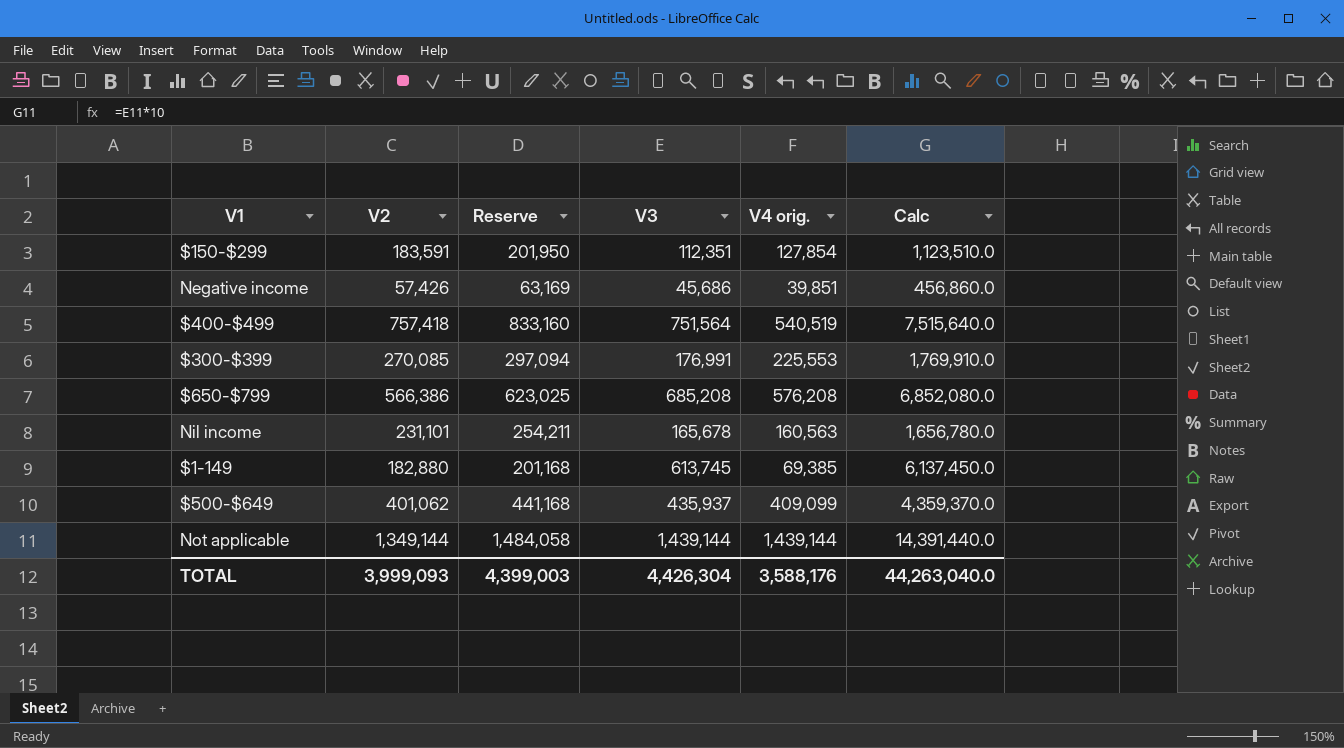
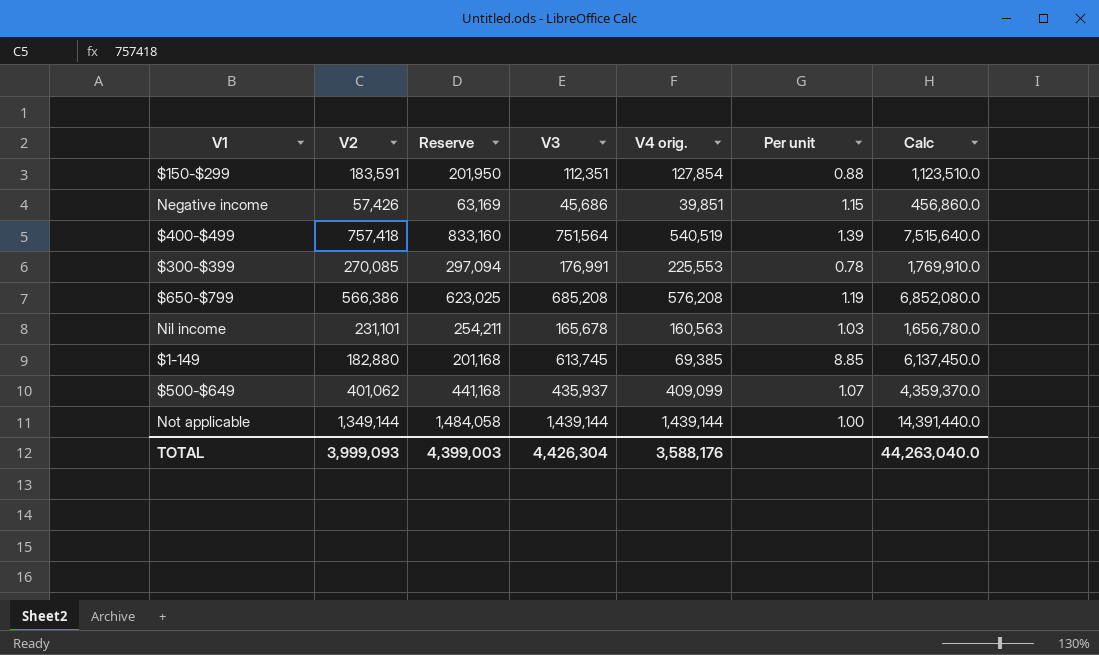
column Per unit | formula: none -> [V3] / [V4 orig.]

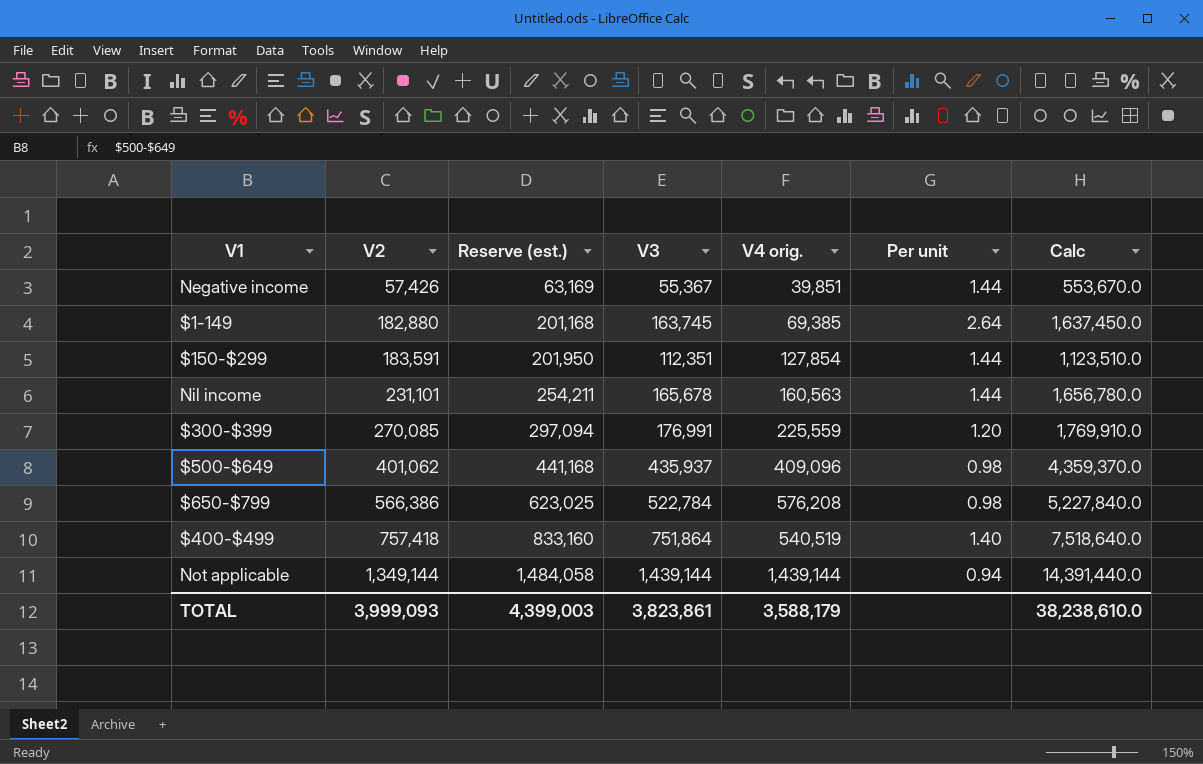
row order: none -> V2 ascending
column name: Reserve -> Reserve (est.)
column Per unit | formula: [V3] / [V4 orig.] -> [V2] / [V4 orig.]
Negative income | V3: 45,686 -> 55,367
Negative income | Calc: 456,860.0 -> 553,670.0
$1-149 | V3: 613,745 -> 163,745
$1-149 | Calc: 6,137,450.0 -> 1,637,450.0
$300-$399 | V4 orig.: 225,553 -> 225,559
$500-$649 | V4 orig.: 409,099 -> 409,096
$650-$799 | V3: 685,208 -> 522,784
$650-$799 | Calc: 6,852,080.0 -> 5,227,840.0
$400-$499 | V3: 751,564 -> 751,864
$400-$499 | Calc: 7,515,640.0 -> 7,518,640.0
TOTAL | V3: 4,426,304 -> 3,823,861
TOTAL | V4 orig.: 3,588,176 -> 3,588,179
TOTAL | Calc: 44,263,040.0 -> 38,238,610.0

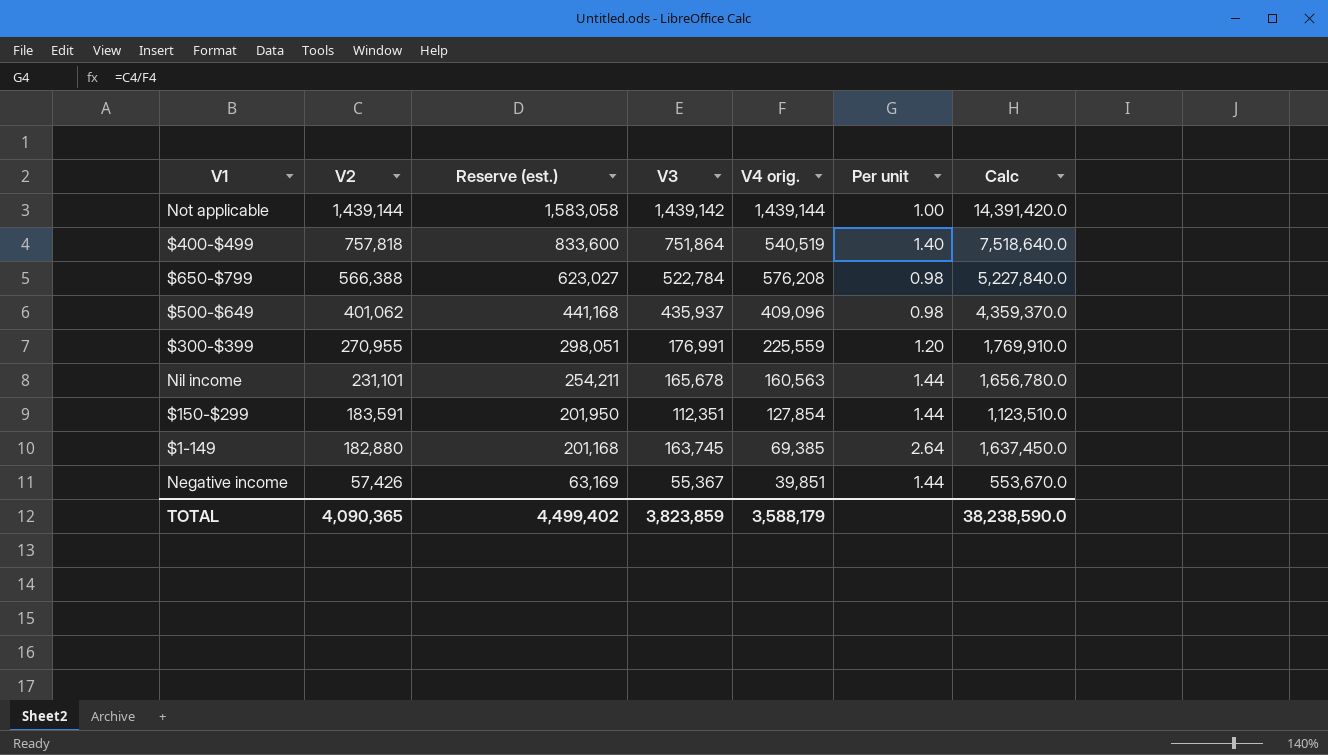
row order: V2 ascending -> V2 descending
Not applicable | V2: 1,349,144 -> 1,439,144
Not applicable | Reserve (est.): 1,484,058 -> 1,583,058
Not applicable | V3: 1,439,144 -> 1,439,142
Not applicable | Per unit: 0.94 -> 1.00
Not applicable | Calc: 14,391,440.0 -> 14,391,420.0
$400-$499 | V2: 757,418 -> 757,818
$400-$499 | Reserve (est.): 833,160 -> 833,600
$650-$799 | V2: 566,386 -> 566,388
$650-$799 | Reserve (est.): 623,025 -> 623,027
$300-$399 | V2: 270,085 -> 270,955
$300-$399 | Reserve (est.): 297,094 -> 298,051
TOTAL | V2: 3,999,093 -> 4,090,365
TOTAL | Reserve (est.): 4,399,003 -> 4,499,402
TOTAL | V3: 3,823,861 -> 3,823,859
TOTAL | Calc: 38,238,610.0 -> 38,238,590.0

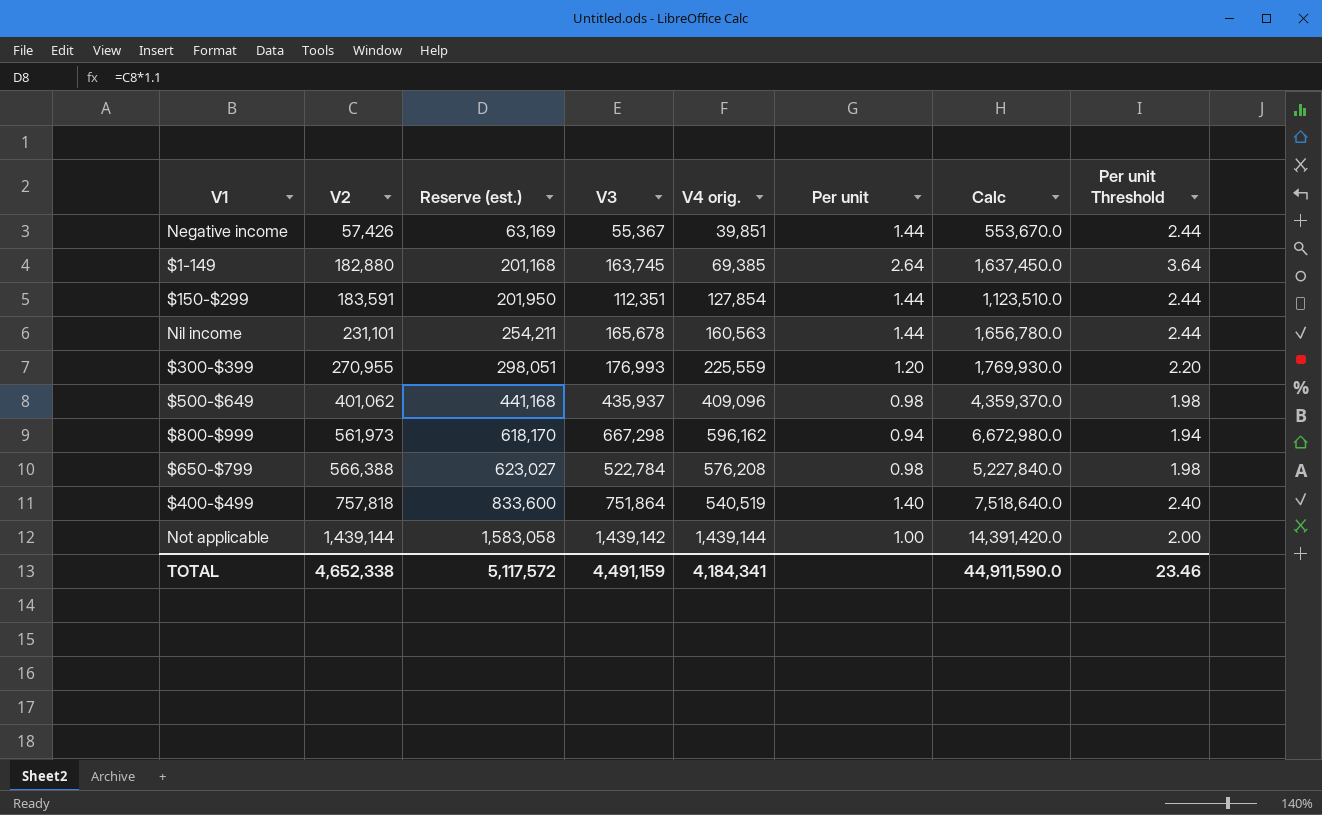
row order: V2 descending -> V2 ascending
column Per unit Threshold | formula: none -> [Per unit] + 1
$300-$399 | V3: 176,991 -> 176,993
$300-$399 | Calc: 1,769,910.0 -> 1,769,930.0
row $800-$999: none -> 561,973 | 618,170 | 667,298 | 596,162 | 0.94 | 6,672,980.0 | 1.94
TOTAL | V2: 4,090,365 -> 4,652,338
TOTAL | Reserve (est.): 4,499,402 -> 5,117,572
TOTAL | V3: 3,823,859 -> 4,491,159
TOTAL | V4 orig.: 3,588,179 -> 4,184,341
TOTAL | Calc: 38,238,590.0 -> 44,911,590.0

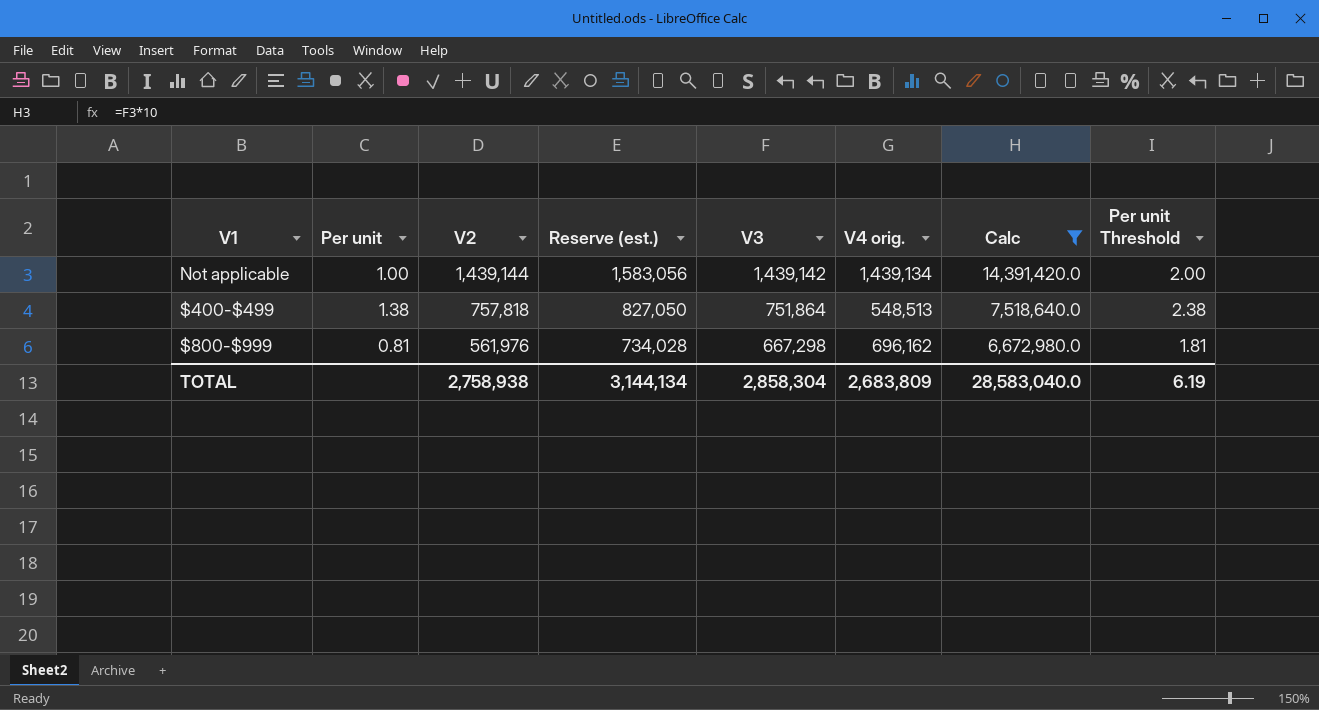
filter: none -> Calc >= 6,672,980.0
row order: V2 ascending -> V2 descending
column Per unit | position: 6 -> 2
column Reserve (est.) | formula: [V2] * 1.1 -> [V3] * 1.1
Not applicable | V4 orig.: 1,439,144 -> 1,439,134
$400-$499 | Per unit: 1.40 -> 1.38
$400-$499 | V4 orig.: 540,519 -> 548,513
$400-$499 | Per unit Threshold: 2.40 -> 2.38
$800-$999 | Per unit: 0.94 -> 0.81
$800-$999 | V2: 561,973 -> 561,976
$800-$999 | V4 orig.: 596,162 -> 696,162
$800-$999 | Per unit Threshold: 1.94 -> 1.81
TOTAL | V2: 4,652,338 -> 2,758,938
TOTAL | Reserve (est.): 5,117,572 -> 3,144,134
TOTAL | V3: 4,491,159 -> 2,858,304
TOTAL | V4 orig.: 4,184,341 -> 2,683,809
TOTAL | Calc: 44,911,590.0 -> 28,583,040.0
TOTAL | Per unit Threshold: 23.46 -> 6.19

